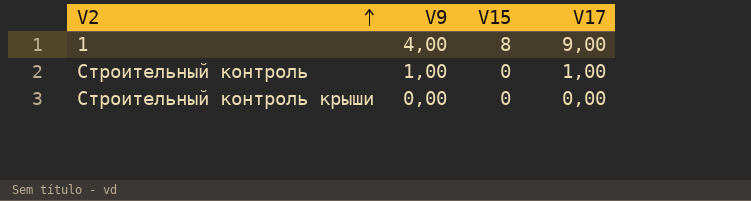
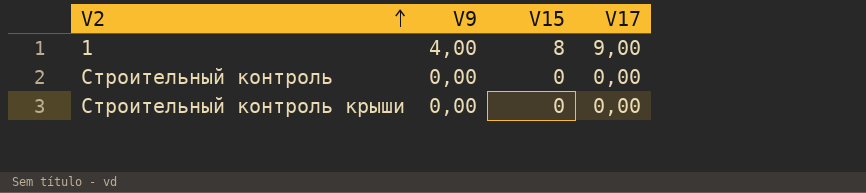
Строительный контроль | V9: 1,00 -> 0,00
Строительный контроль | V17: 1,00 -> 0,00

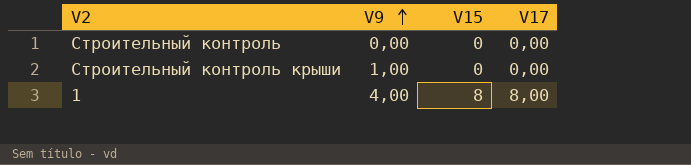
row order: V2 ascending -> V9 ascending
Строительный контроль крыши | V9: 0,00 -> 1,00
1 | V17: 9,00 -> 8,00

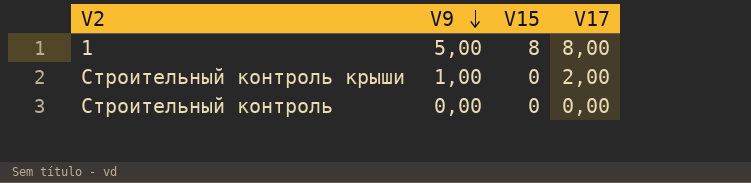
row order: V9 ascending -> V9 descending
1 | V9: 4,00 -> 5,00
Строительный контроль крыши | V17: 0,00 -> 2,00

